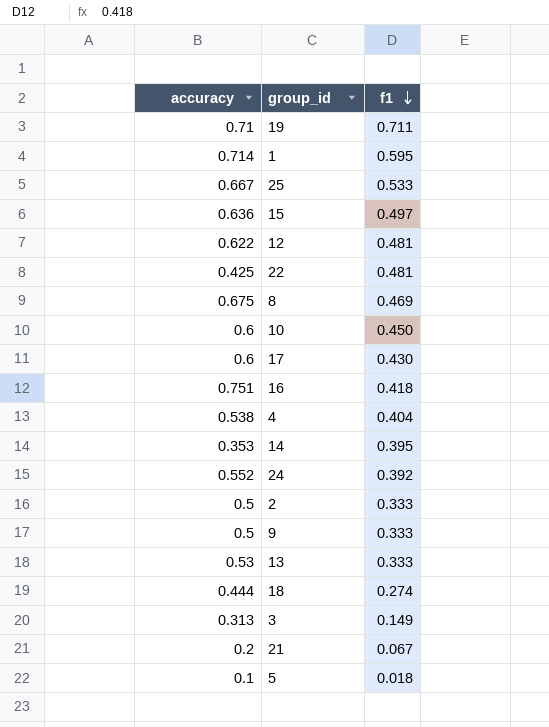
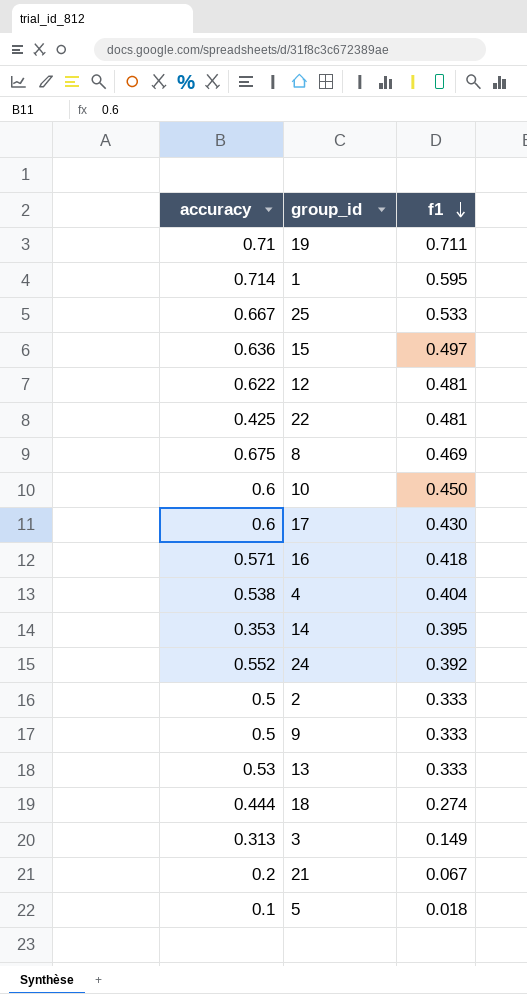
16 | accuracy: 0.751 -> 0.571

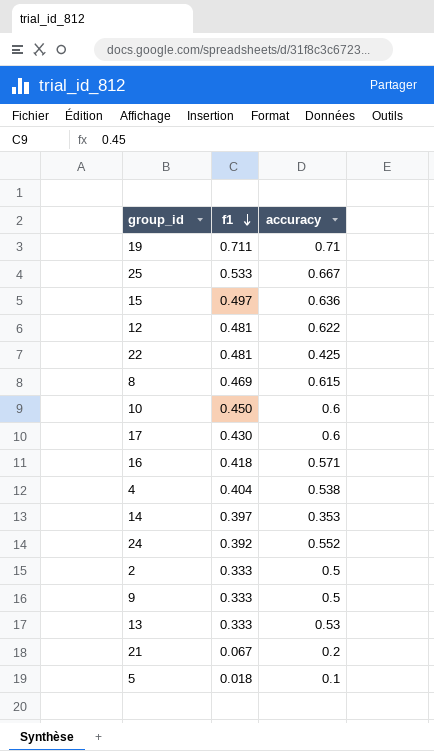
column accuracy | position: 1 -> 3
row 1: 0.714 | 0.595 -> none
row 18: 0.444 | 0.274 -> none
row 3: 0.313 | 0.149 -> none
8 | accuracy: 0.675 -> 0.615
14 | f1: 0.395 -> 0.397

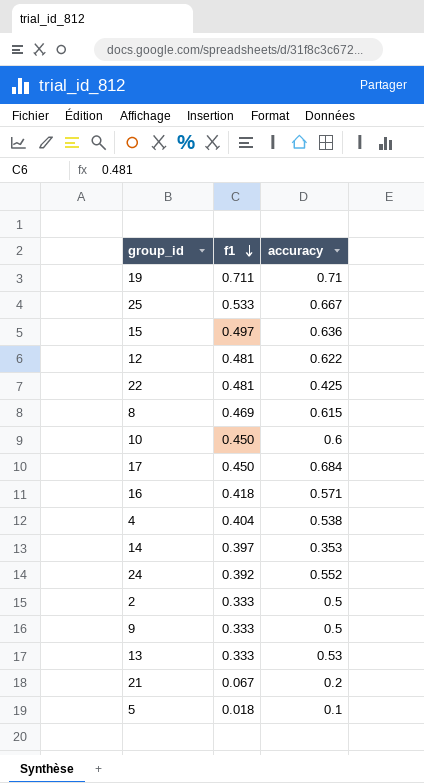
17 | f1: 0.430 -> 0.450
17 | accuracy: 0.6 -> 0.684

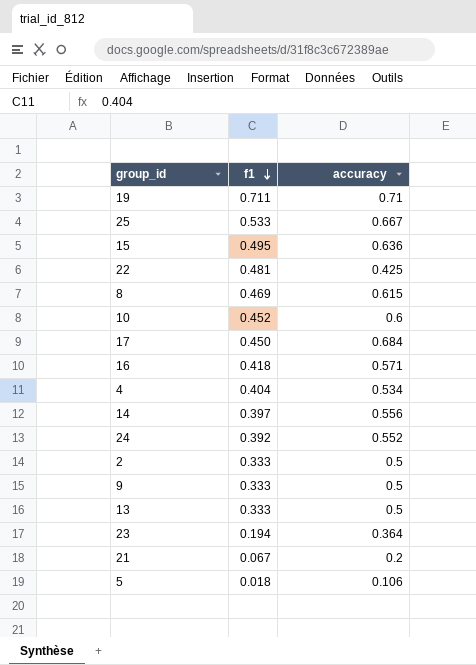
row 12: 0.481 | 0.622 -> none
15 | f1: 0.497 -> 0.495
10 | f1: 0.450 -> 0.452
4 | accuracy: 0.538 -> 0.534
14 | accuracy: 0.353 -> 0.556
13 | accuracy: 0.53 -> 0.5
row 23: none -> 0.194 | 0.364
5 | accuracy: 0.1 -> 0.106

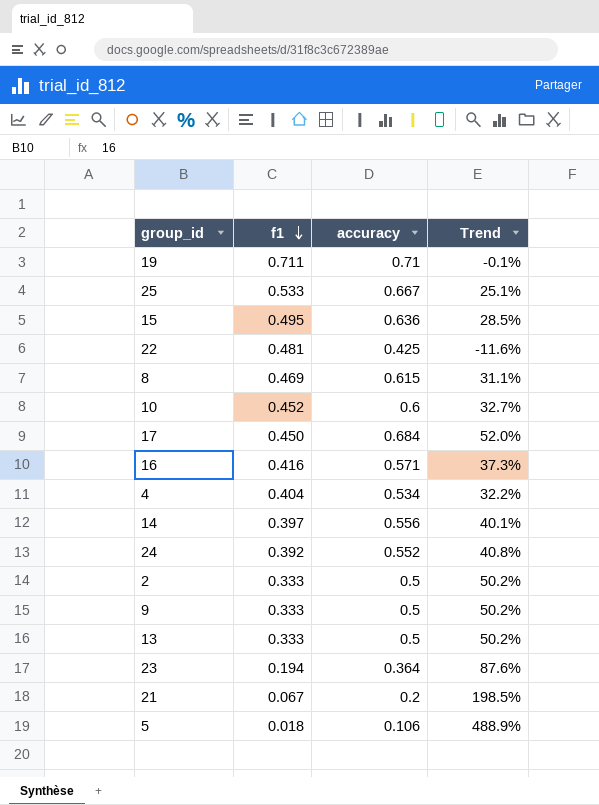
column Trend | formula: none -> ([accuracy] - [f1]) / [f1]
16 | f1: 0.418 -> 0.416

